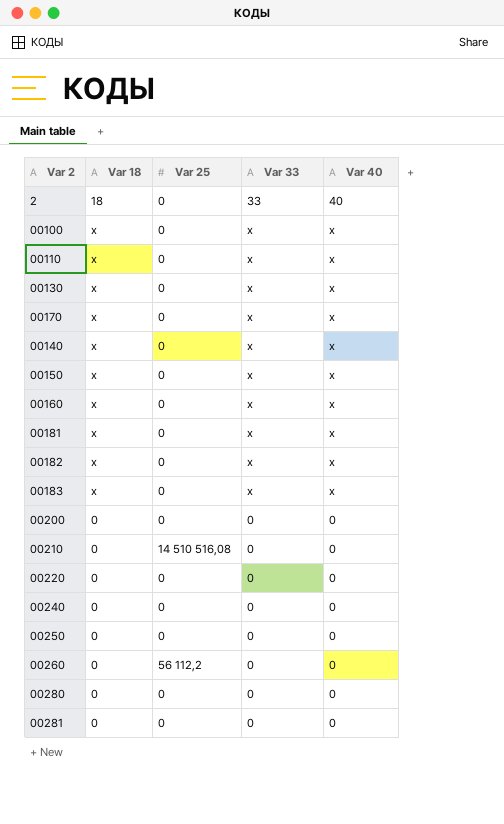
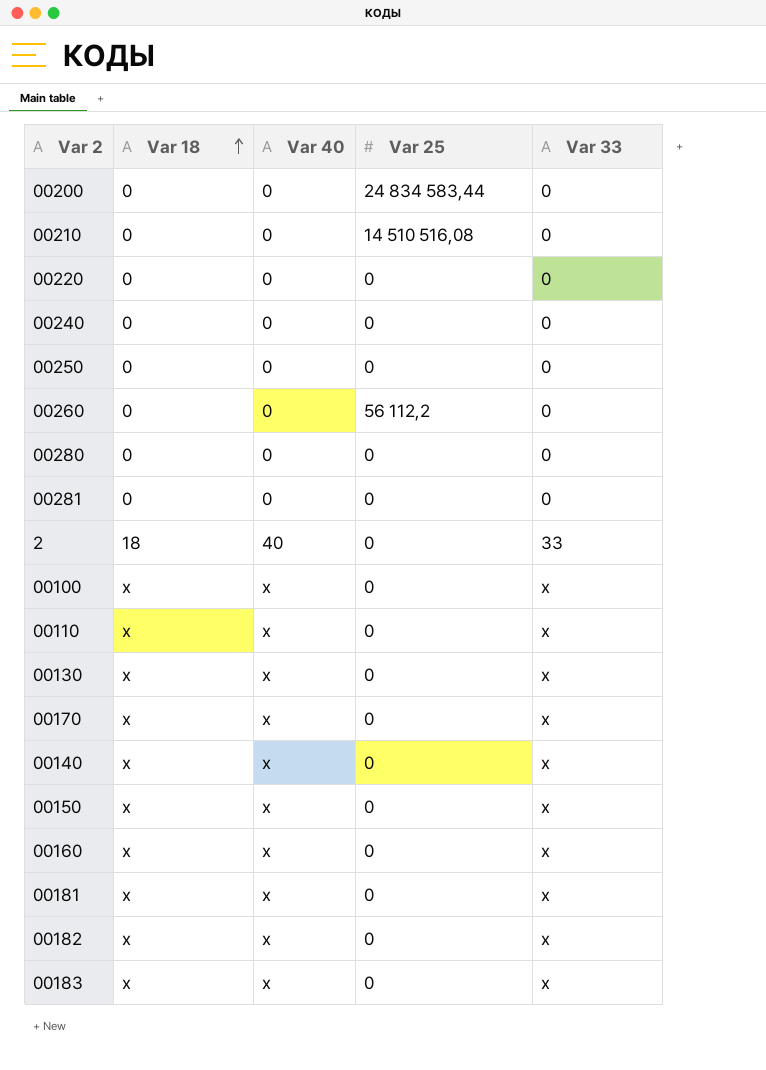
row order: none -> Var 18 ascending
column Var 40 | position: 5 -> 3
00200 | Var 25: 0 -> 24 834 583,44

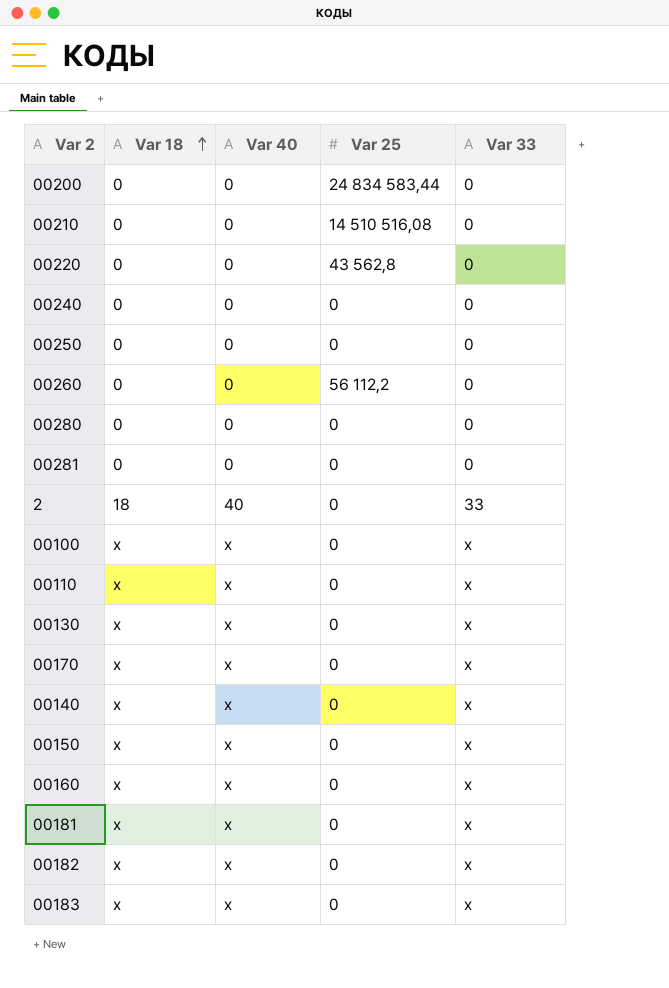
00220 | Var 25: 0 -> 43 562,8

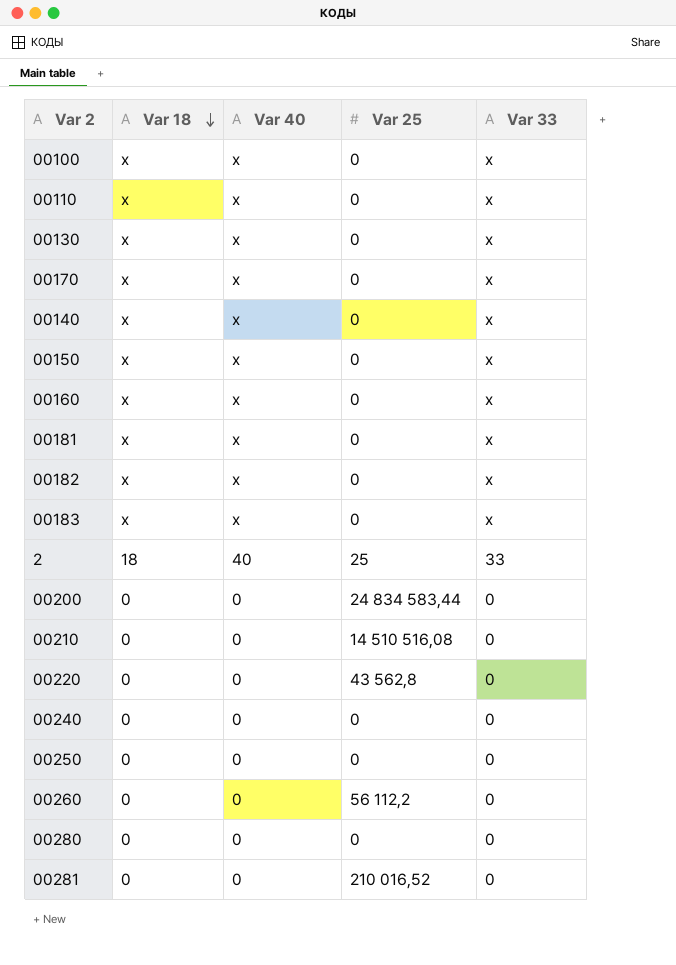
row order: Var 18 ascending -> Var 18 descending
2 | Var 25: 0 -> 25
00281 | Var 25: 0 -> 210 016,52

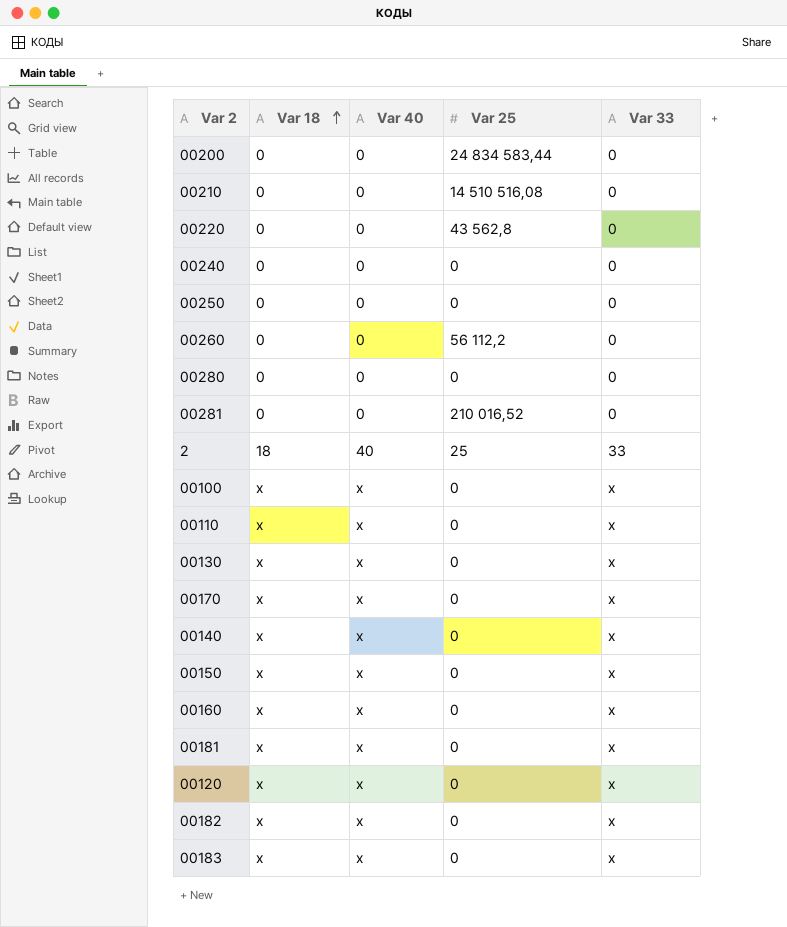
row order: Var 18 descending -> Var 18 ascending
row 00120: none -> х | х | 0 | х

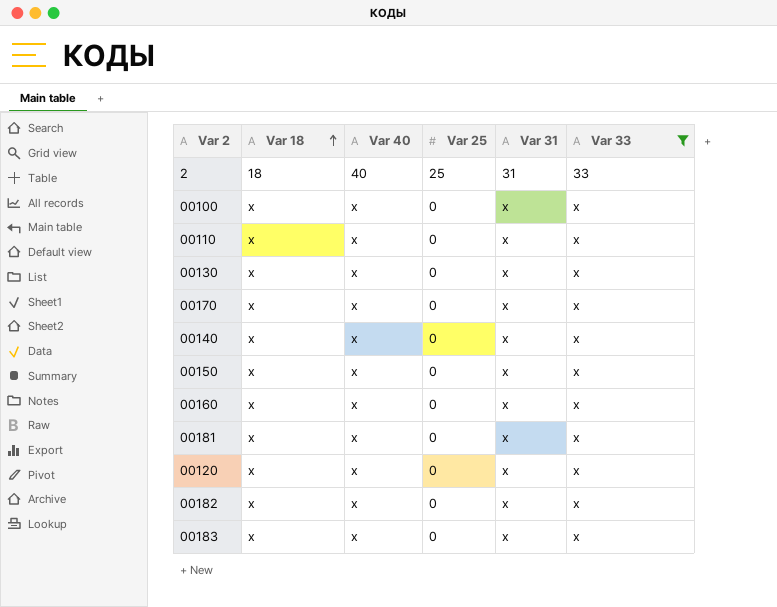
filter: none -> Var 33 != 0
column Var 31 | position: none -> 5

